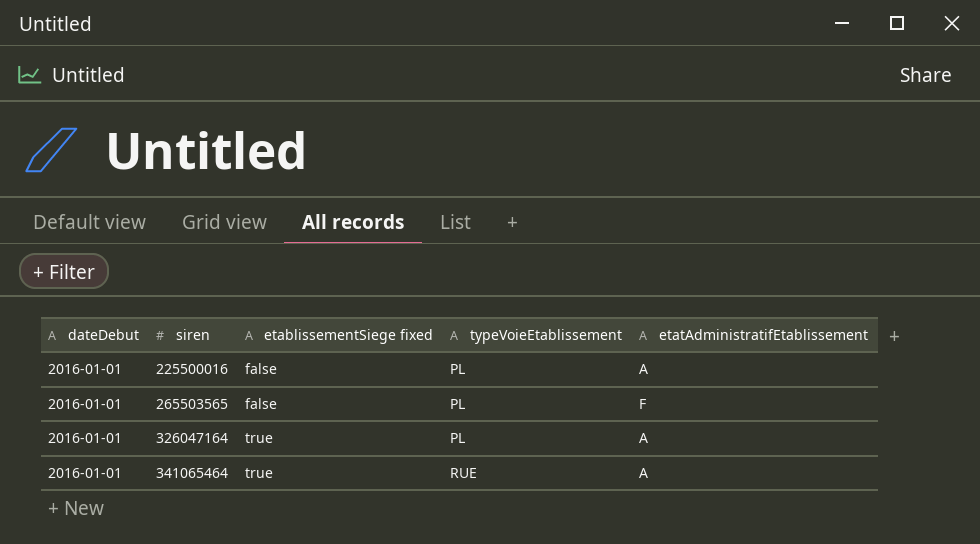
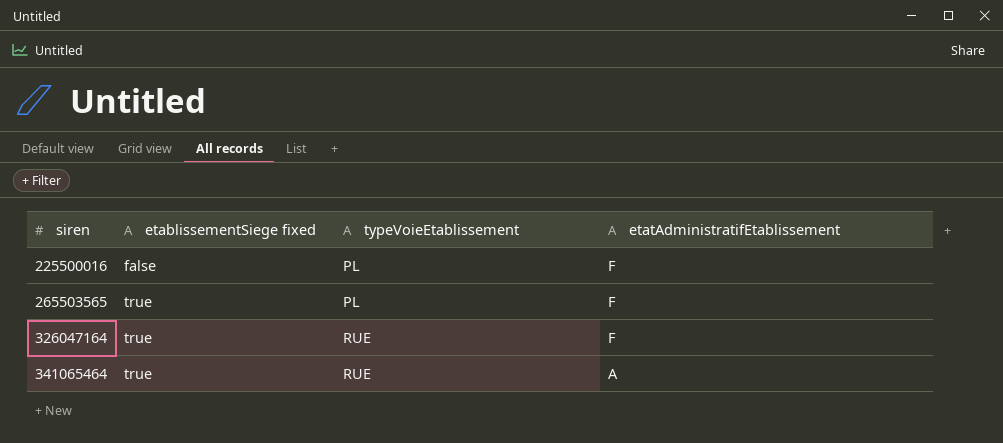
column dateDebut | position: 1 -> none
225500016 | etatAdministratifEtablissement: A -> F
265503565 | etablissementSiege fixed: false -> true
326047164 | typeVoieEtablissement: PL -> RUE
326047164 | etatAdministratifEtablissement: A -> F

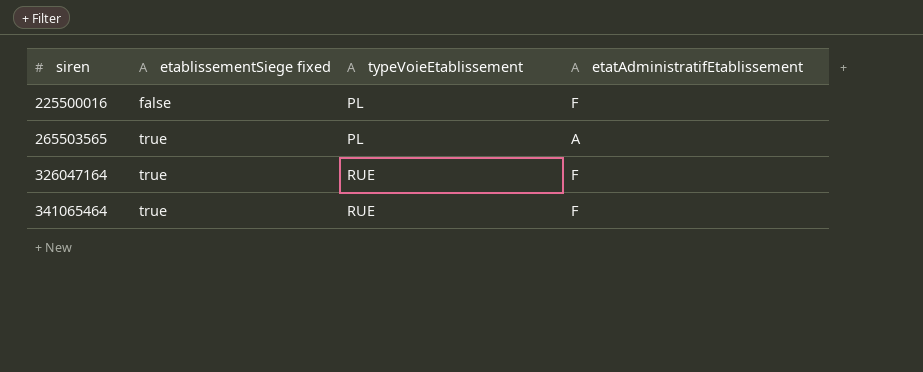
265503565 | etatAdministratifEtablissement: F -> A
341065464 | etatAdministratifEtablissement: A -> F

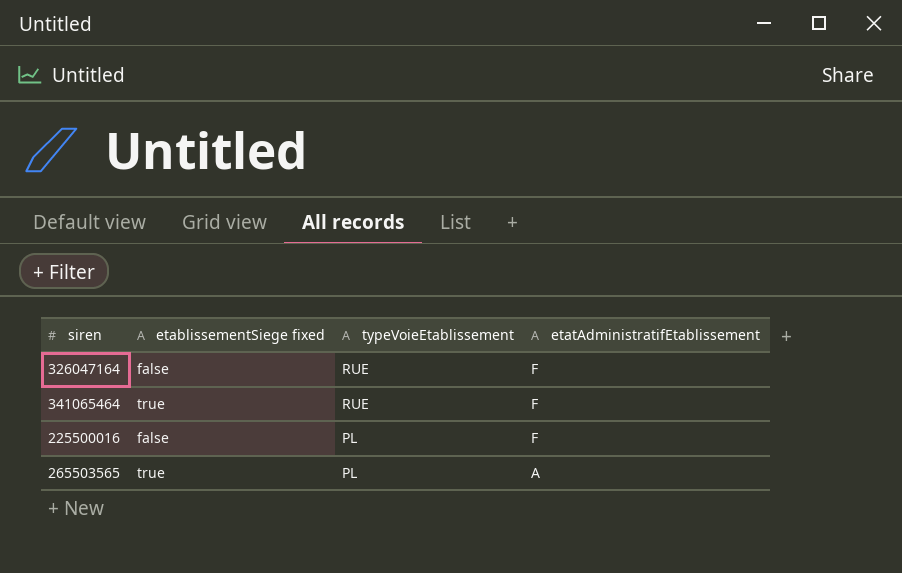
row order: siren ascending -> typeVoieEtablissement descending
326047164 | etablissementSiege fixed: true -> false

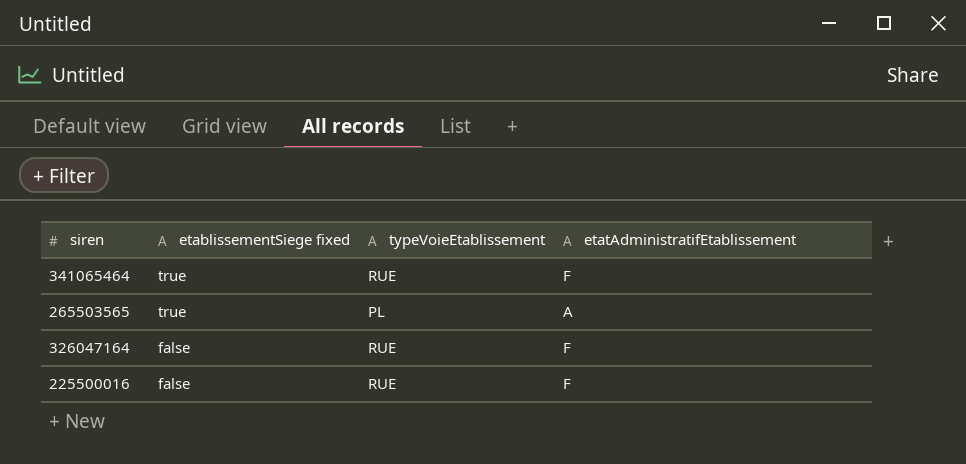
row order: typeVoieEtablissement descending -> etablissementSiege fixed descending
225500016 | typeVoieEtablissement: PL -> RUE

